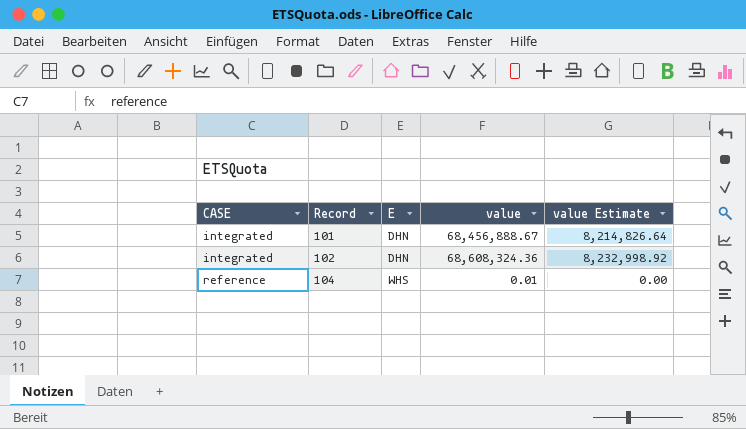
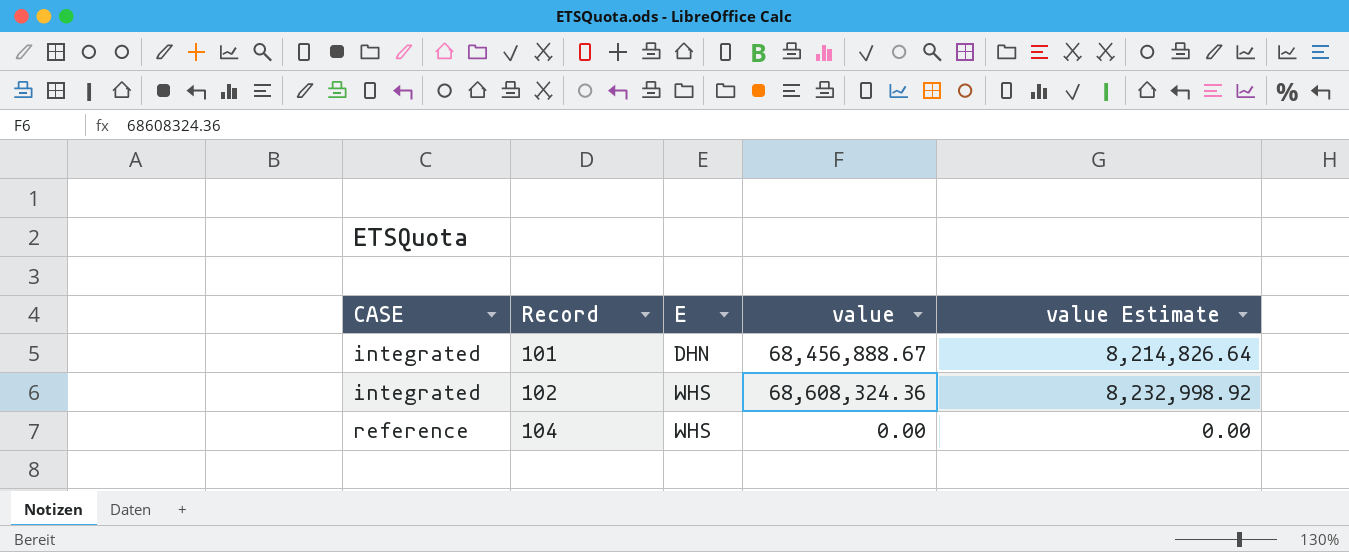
102 | E: DHN -> WHS
104 | value: 0.01 -> 0.00

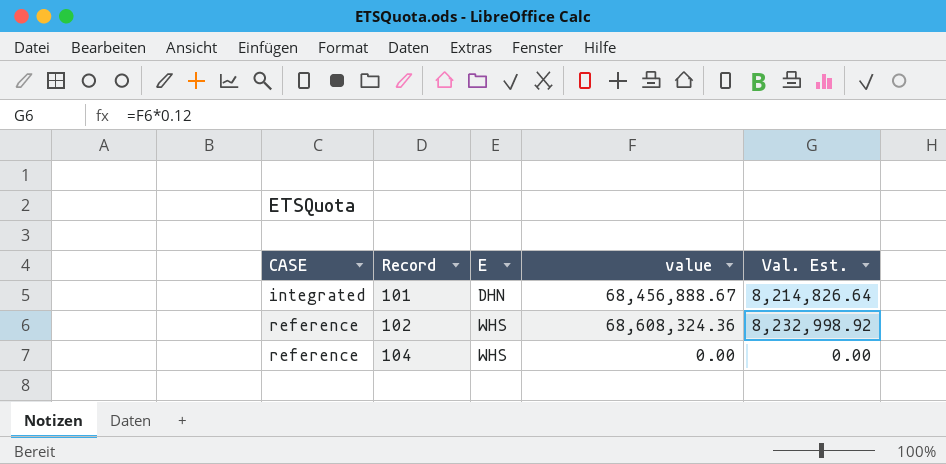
column name: value Estimate -> Val. Est.
102 | CASE: integrated -> reference

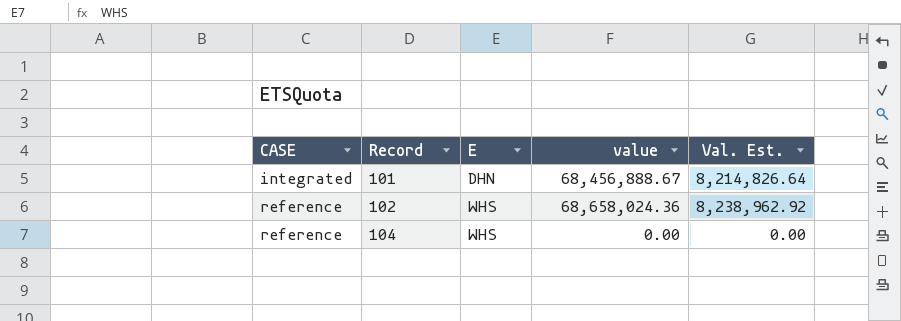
102 | value: 68,608,324.36 -> 68,658,024.36
102 | Val. Est.: 8,232,998.92 -> 8,238,962.92

